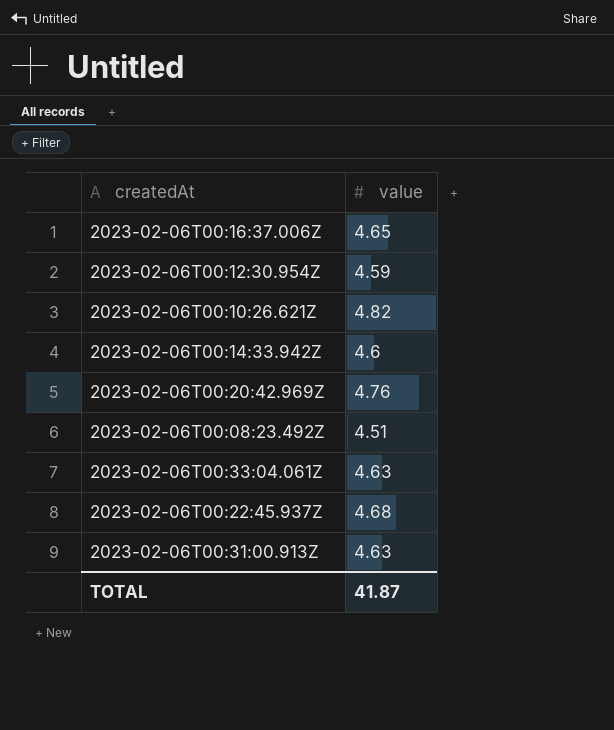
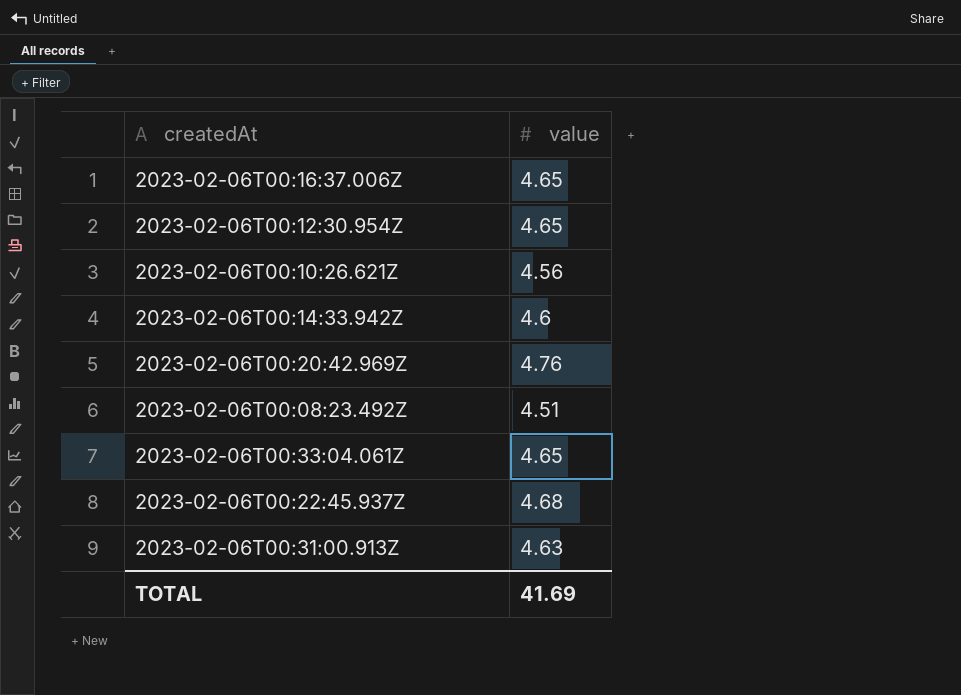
2023-02-06T00:12:30.954Z | value: 4.59 -> 4.65
2023-02-06T00:10:26.621Z | value: 4.82 -> 4.56
2023-02-06T00:33:04.061Z | value: 4.63 -> 4.65
TOTAL | value: 41.87 -> 41.69

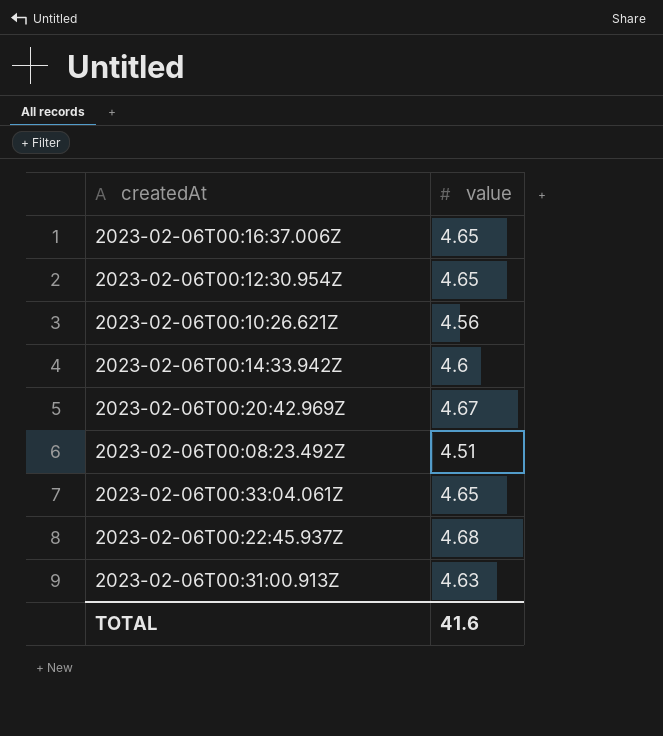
2023-02-06T00:20:42.969Z | value: 4.76 -> 4.67
TOTAL | value: 41.69 -> 41.6

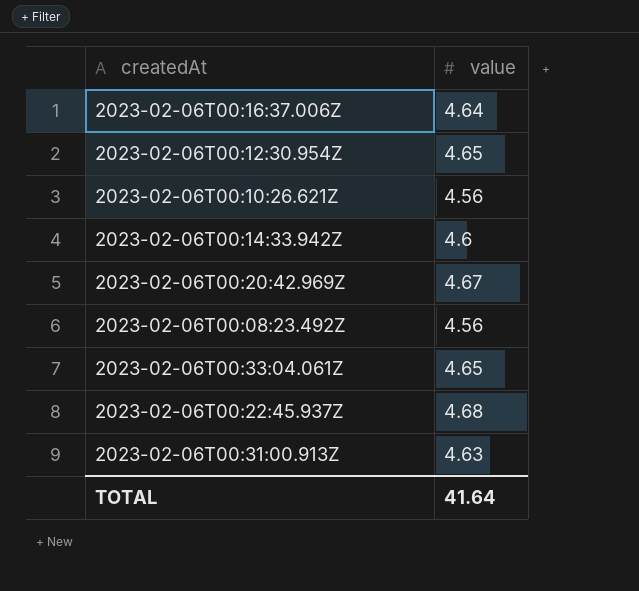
2023-02-06T00:16:37.006Z | value: 4.65 -> 4.64
2023-02-06T00:08:23.492Z | value: 4.51 -> 4.56
TOTAL | value: 41.6 -> 41.64

